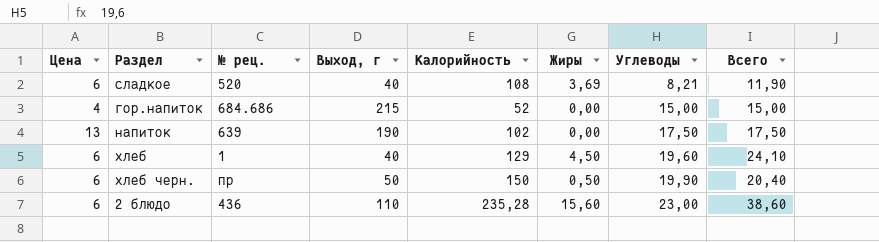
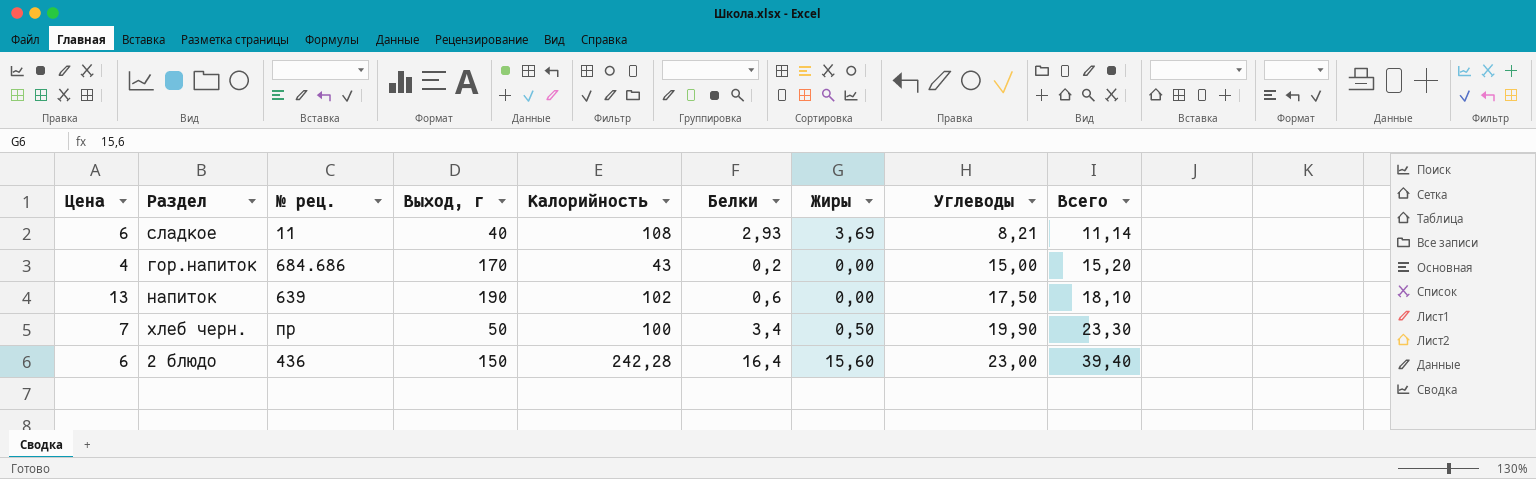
column Белки | position: none -> 6
column Всего | formula: [Жиры] + [Углеводы] -> [Белки] + [Углеводы]
row хлеб: 6 | 1 | 40 | 129 | 4,50 | 19,60 | 24,10 -> none
сладкое | № рец.: 520 -> 11
гор.напиток | Выход, г: 215 -> 170
гор.напиток | Калорийность: 52 -> 43
хлеб черн. | Цена: 6 -> 7
хлеб черн. | Калорийность: 150 -> 100
2 блюдо | Выход, г: 110 -> 150
2 блюдо | Калорийность: 235,28 -> 242,28

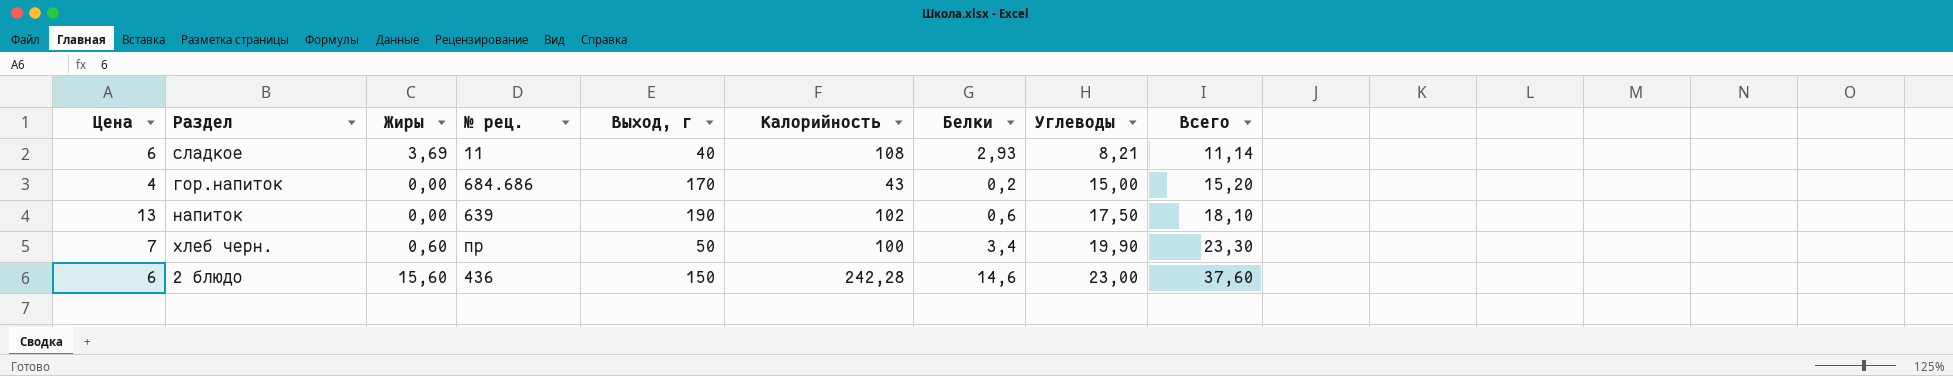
column Жиры | position: 7 -> 3
хлеб черн. | Жиры: 0,50 -> 0,60
2 блюдо | Белки: 16,4 -> 14,6
2 блюдо | Всего: 39,40 -> 37,60

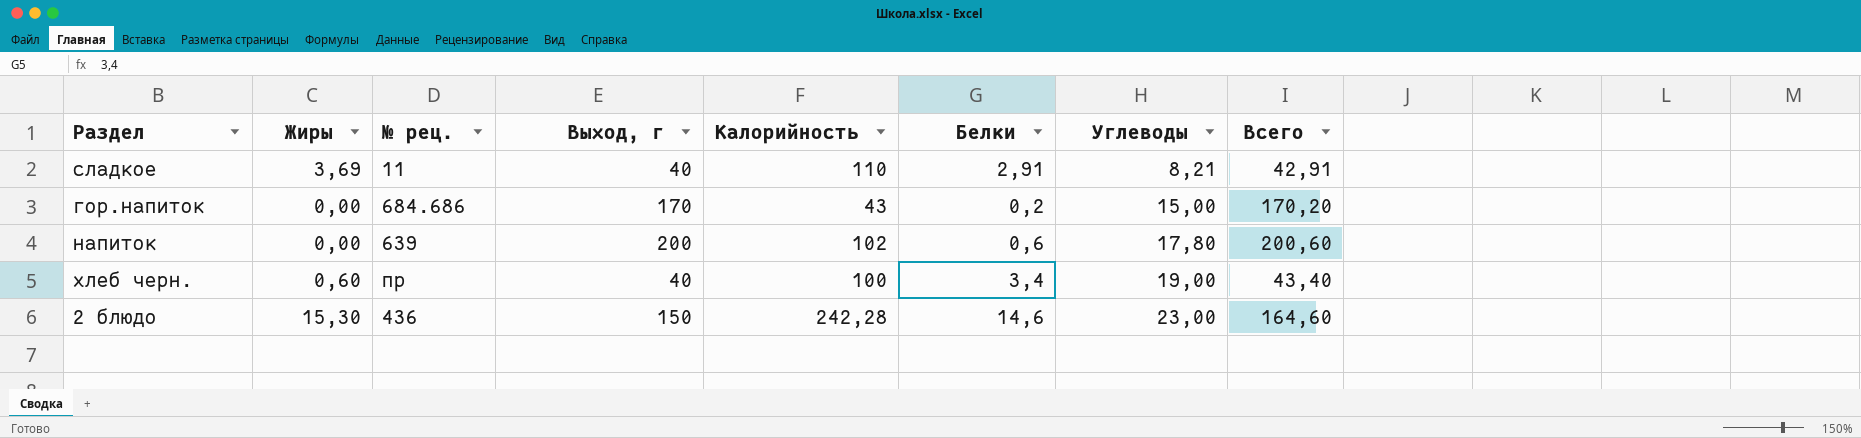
column Цена | position: 1 -> none
column Всего | formula: [Белки] + [Углеводы] -> [Выход, г] + [Белки]
сладкое | Калорийность: 108 -> 110
сладкое | Белки: 2,93 -> 2,91
напиток | Выход, г: 190 -> 200
напиток | Углеводы: 17,50 -> 17,80
хлеб черн. | Выход, г: 50 -> 40
хлеб черн. | Углеводы: 19,90 -> 19,00
2 блюдо | Жиры: 15,60 -> 15,30

